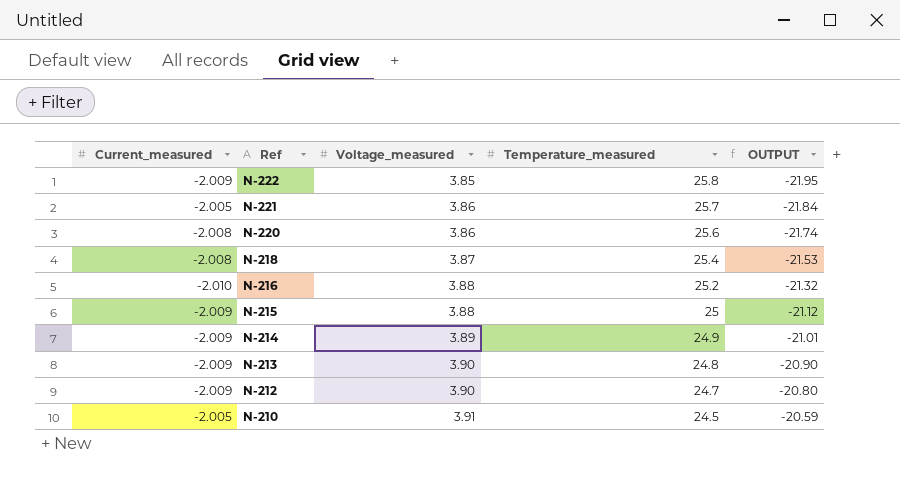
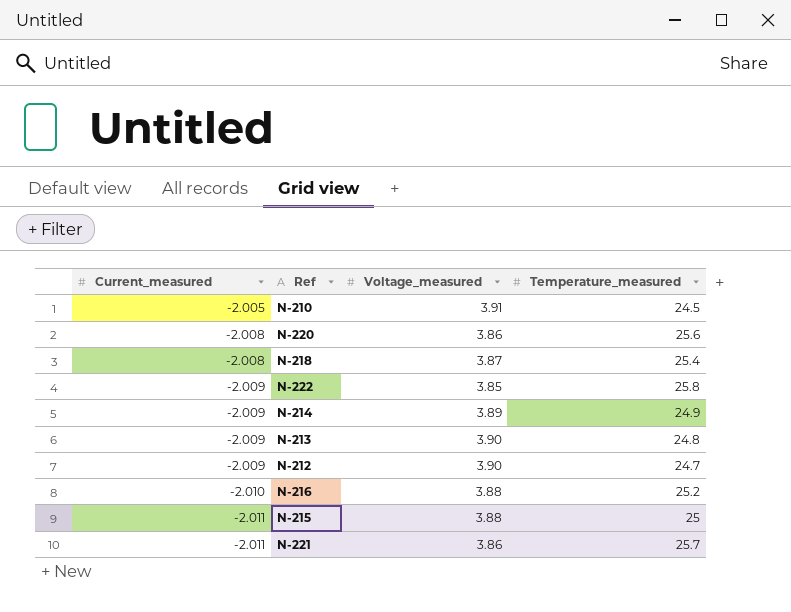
row order: Ref descending -> Current_measured descending
column OUTPUT | formula: [Voltage_measured] - [Temperature_measured] -> none
N-215 | Current_measured: -2.009 -> -2.011
N-221 | Current_measured: -2.005 -> -2.011

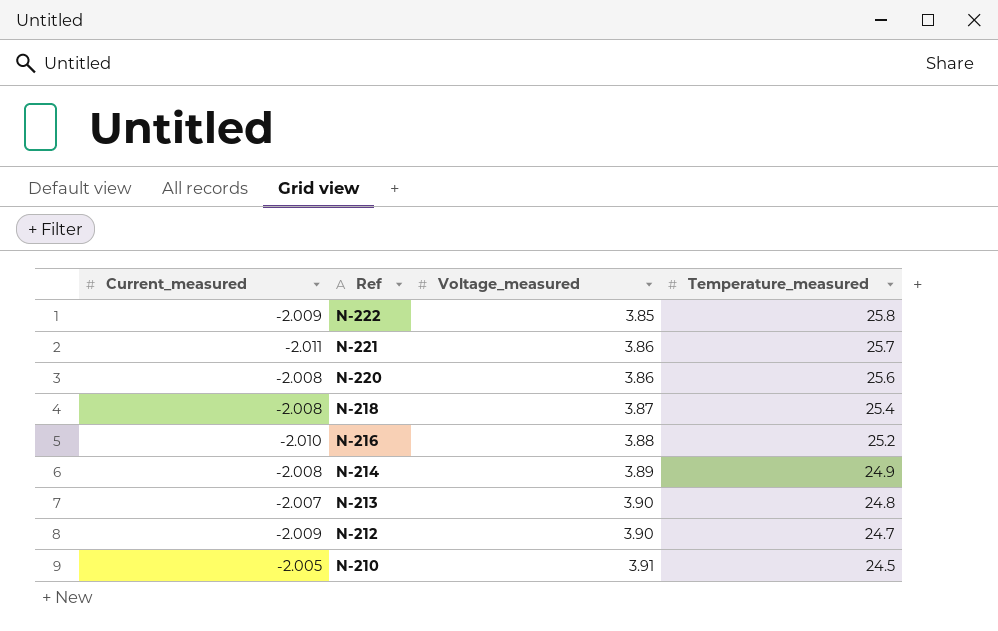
row order: Current_measured descending -> Ref descending
row N-215: -2.011 | 3.88 | 25 -> none
N-214 | Current_measured: -2.009 -> -2.008
N-213 | Current_measured: -2.009 -> -2.007

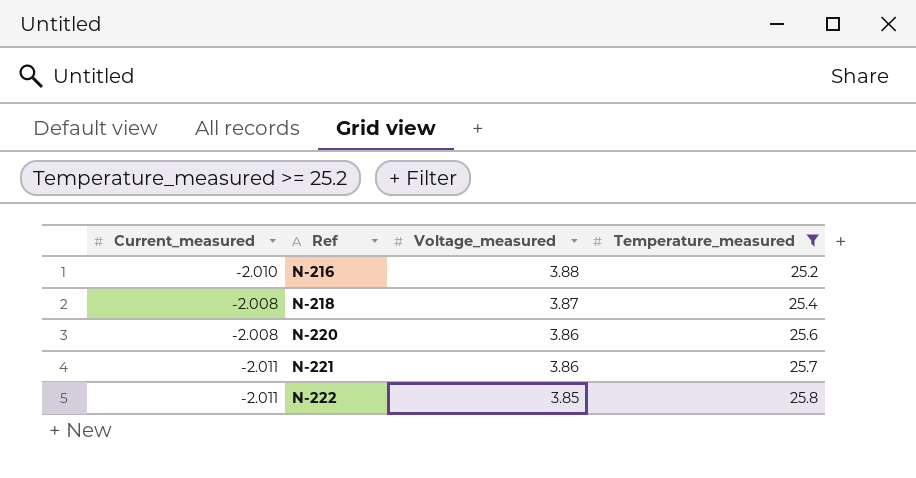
filter: none -> Temperature_measured >= 25.2
row order: Ref descending -> Ref ascending
N-222 | Current_measured: -2.009 -> -2.011

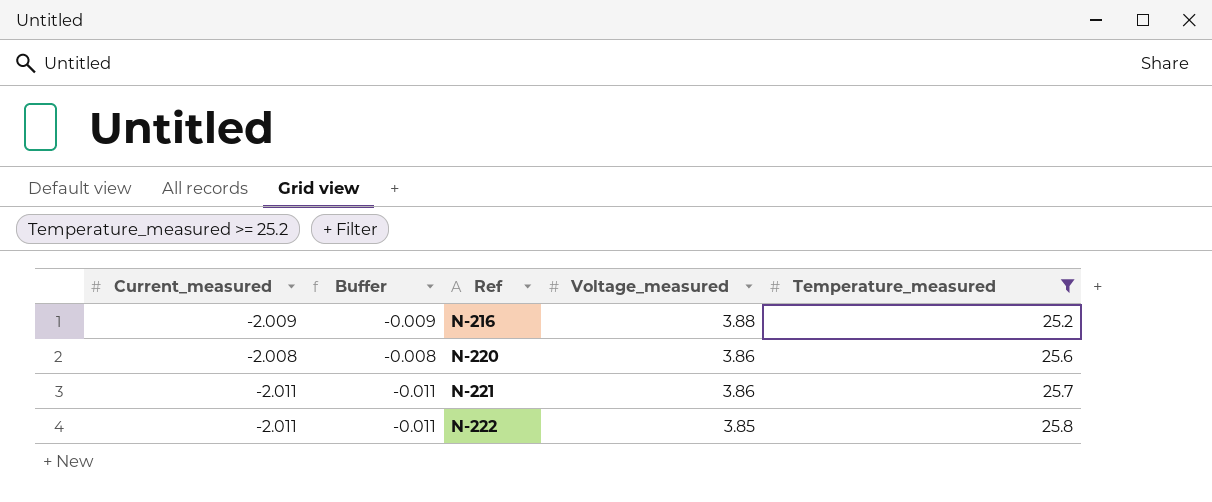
column Buffer | formula: none -> [Current_measured] + 2
row N-218: -2.008 | 3.87 | 25.4 -> none
N-216 | Current_measured: -2.010 -> -2.009

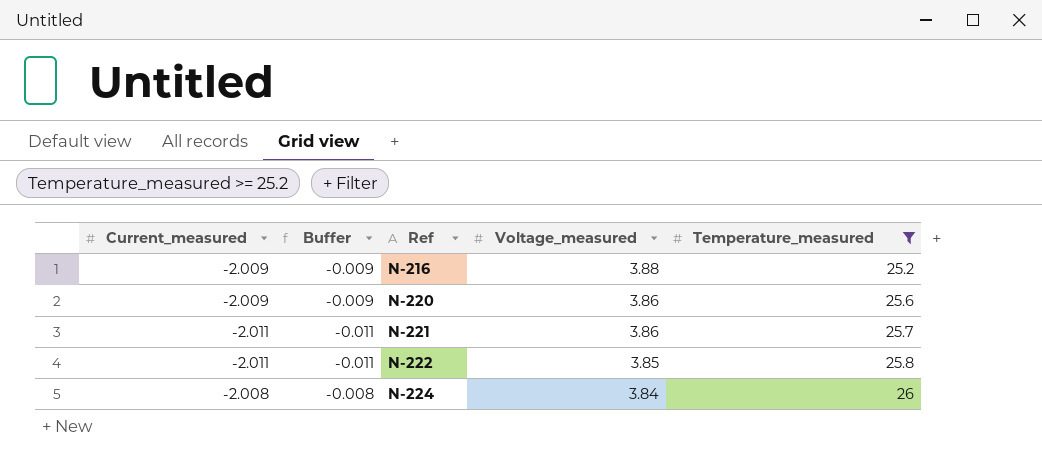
N-220 | Current_measured: -2.008 -> -2.009
N-220 | Buffer: -0.008 -> -0.009
row N-224: none -> -2.008 | -0.008 | 3.84 | 26

